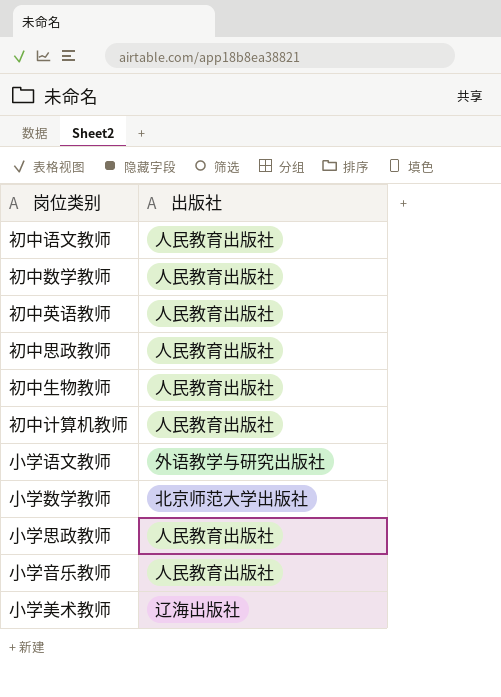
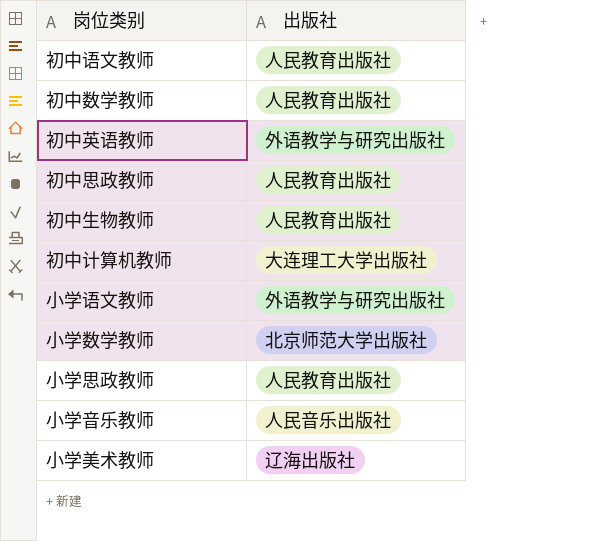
初中英语教师 | 出版社: 人民教育出版社 -> 外语教学与研究出版社
初中计算机教师 | 出版社: 人民教育出版社 -> 大连理工大学出版社
小学音乐教师 | 出版社: 人民教育出版社 -> 人民音乐出版社

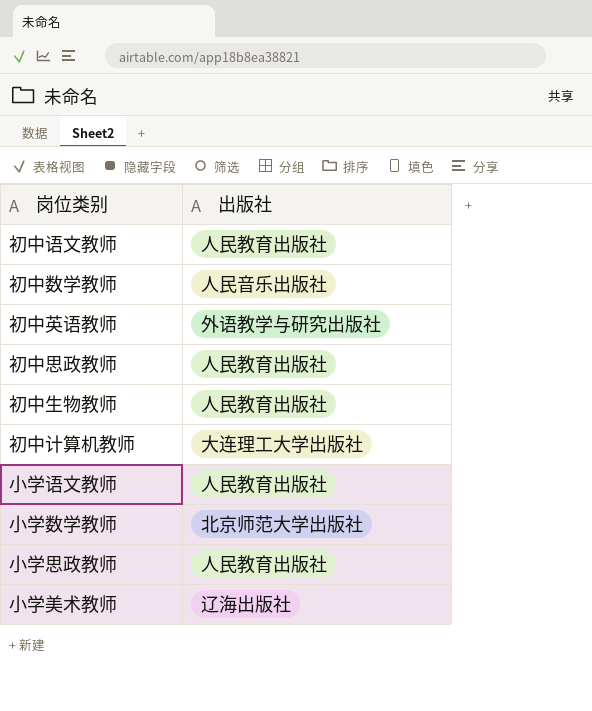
row 小学音乐教师: 人民音乐出版社 -> none
初中数学教师 | 出版社: 人民教育出版社 -> 人民音乐出版社
小学语文教师 | 出版社: 外语教学与研究出版社 -> 人民教育出版社

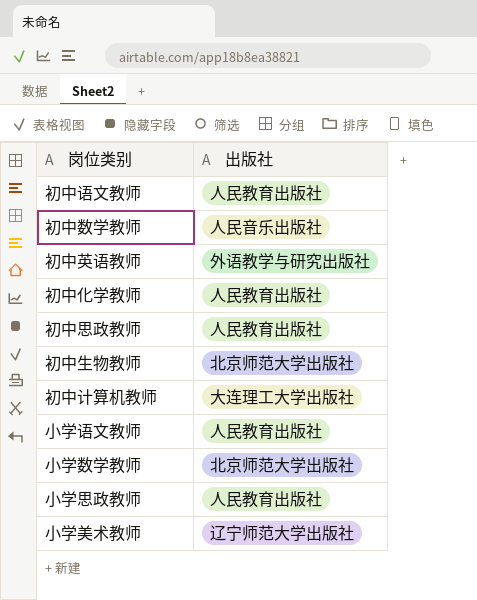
row 初中化学教师: none -> 人民教育出版社
初中生物教师 | 出版社: 人民教育出版社 -> 北京师范大学出版社
小学美术教师 | 出版社: 辽海出版社 -> 辽宁师范大学出版社

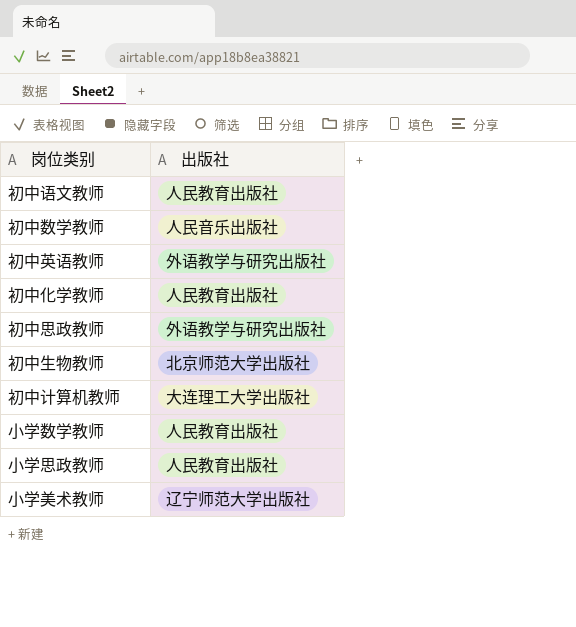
row 小学语文教师: 人民教育出版社 -> none
初中思政教师 | 出版社: 人民教育出版社 -> 外语教学与研究出版社
小学数学教师 | 出版社: 北京师范大学出版社 -> 人民教育出版社

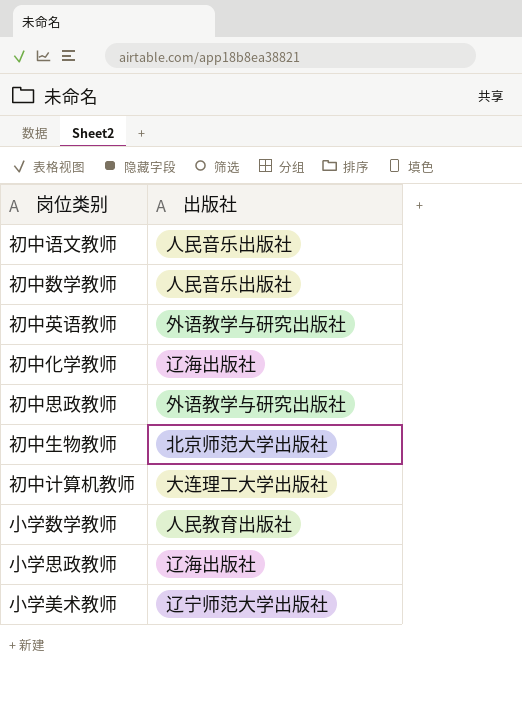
初中语文教师 | 出版社: 人民教育出版社 -> 人民音乐出版社
初中化学教师 | 出版社: 人民教育出版社 -> 辽海出版社
小学思政教师 | 出版社: 人民教育出版社 -> 辽海出版社

